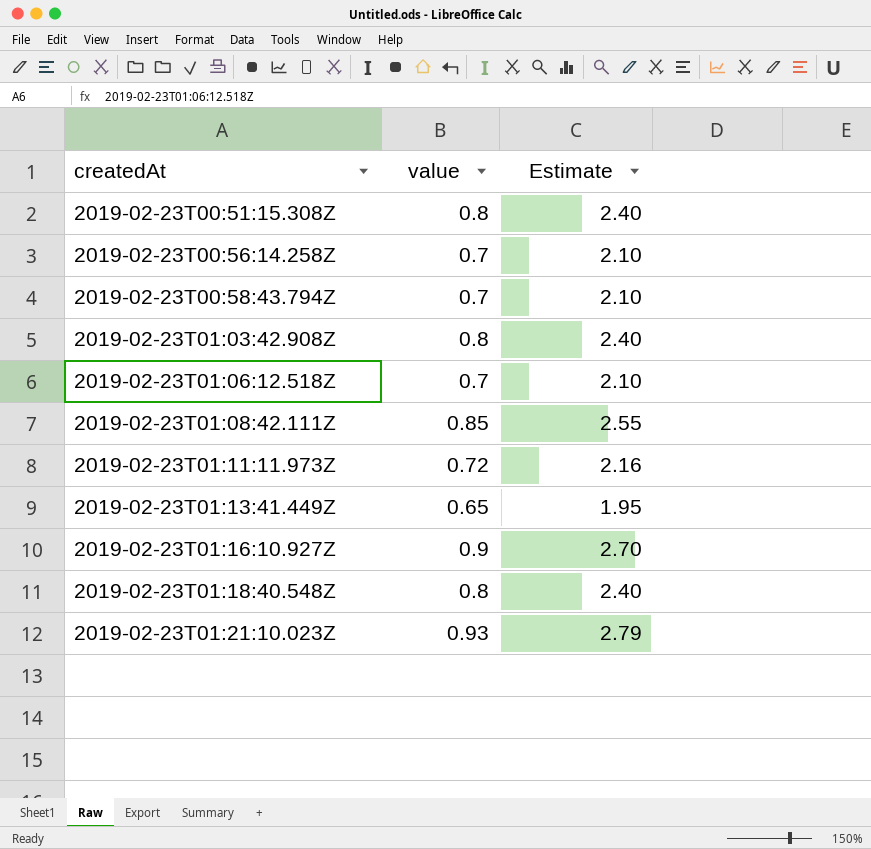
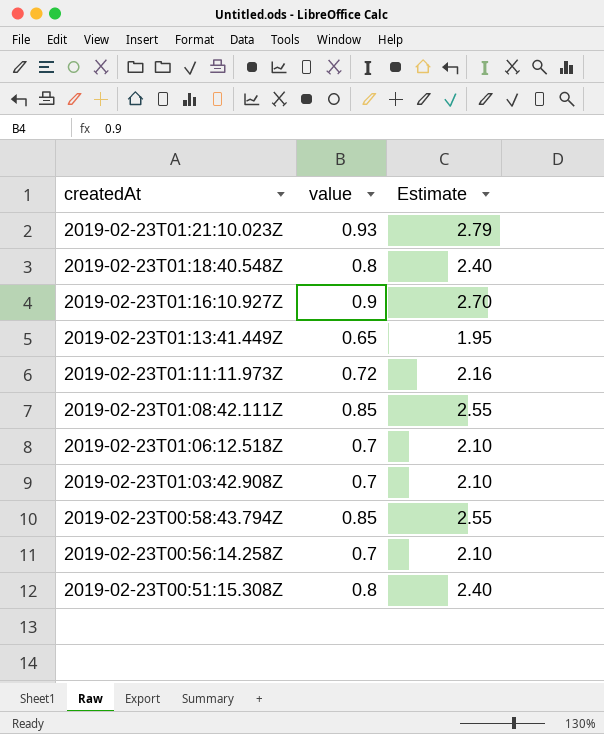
row order: createdAt ascending -> createdAt descending
2019-02-23T01:03:42.908Z | value: 0.8 -> 0.7
2019-02-23T01:03:42.908Z | Estimate: 2.40 -> 2.10
2019-02-23T00:58:43.794Z | value: 0.7 -> 0.85
2019-02-23T00:58:43.794Z | Estimate: 2.10 -> 2.55

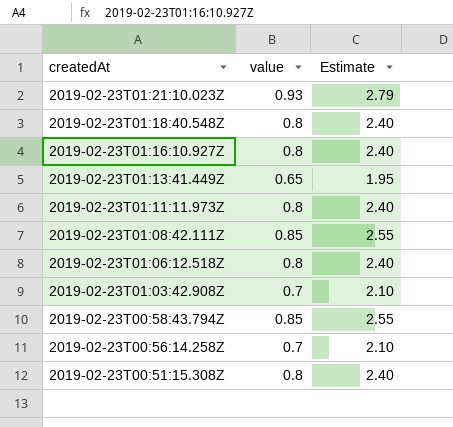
2019-02-23T01:16:10.927Z | value: 0.9 -> 0.8
2019-02-23T01:16:10.927Z | Estimate: 2.70 -> 2.40
2019-02-23T01:11:11.973Z | value: 0.72 -> 0.8
2019-02-23T01:11:11.973Z | Estimate: 2.16 -> 2.40
2019-02-23T01:06:12.518Z | value: 0.7 -> 0.8
2019-02-23T01:06:12.518Z | Estimate: 2.10 -> 2.40

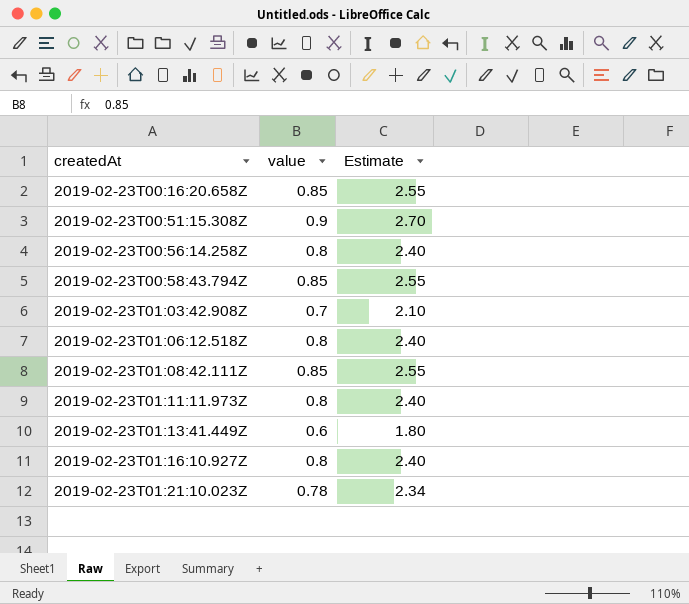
row order: createdAt descending -> createdAt ascending
row 2019-02-23T01:18:40.548Z: 0.8 | 2.40 -> none
row 2019-02-23T00:16:20.658Z: none -> 0.85 | 2.55
2019-02-23T00:51:15.308Z | value: 0.8 -> 0.9
2019-02-23T00:51:15.308Z | Estimate: 2.40 -> 2.70
2019-02-23T00:56:14.258Z | value: 0.7 -> 0.8
2019-02-23T00:56:14.258Z | Estimate: 2.10 -> 2.40
2019-02-23T01:13:41.449Z | value: 0.65 -> 0.6
2019-02-23T01:13:41.449Z | Estimate: 1.95 -> 1.80
2019-02-23T01:21:10.023Z | value: 0.93 -> 0.78
2019-02-23T01:21:10.023Z | Estimate: 2.79 -> 2.34

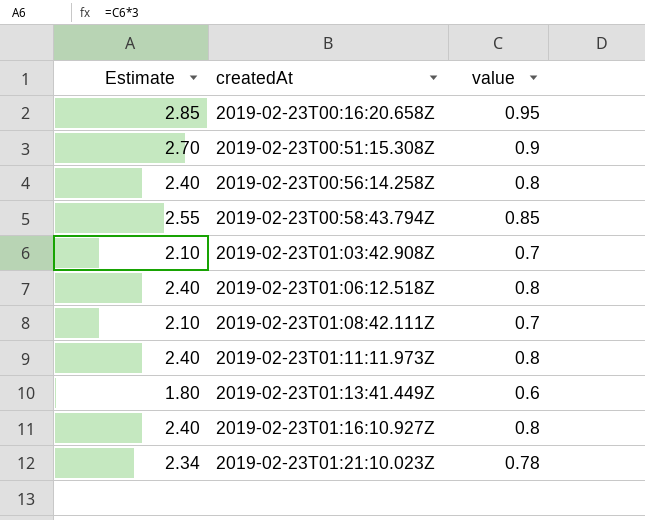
column Estimate | position: 3 -> 1
2019-02-23T00:16:20.658Z | Estimate: 2.55 -> 2.85
2019-02-23T00:16:20.658Z | value: 0.85 -> 0.95
2019-02-23T01:08:42.111Z | Estimate: 2.55 -> 2.10
2019-02-23T01:08:42.111Z | value: 0.85 -> 0.7

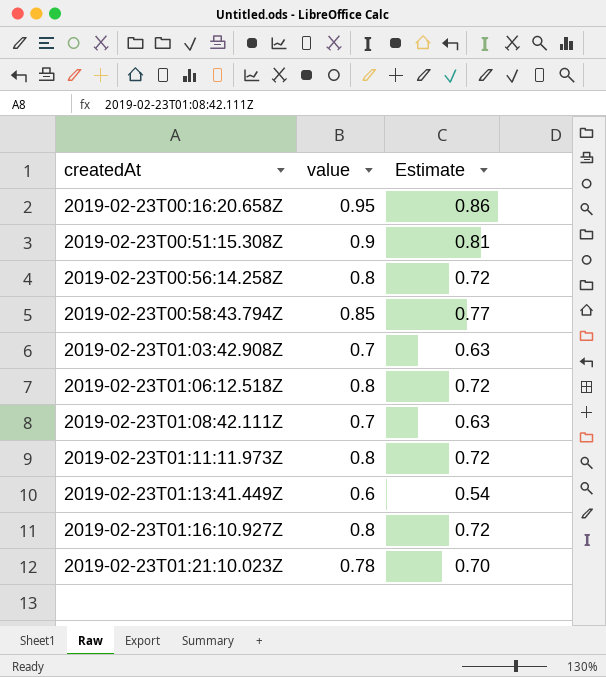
column Estimate | formula: [value] * 3 -> [value] * 0.9
column Estimate | position: 1 -> 3

